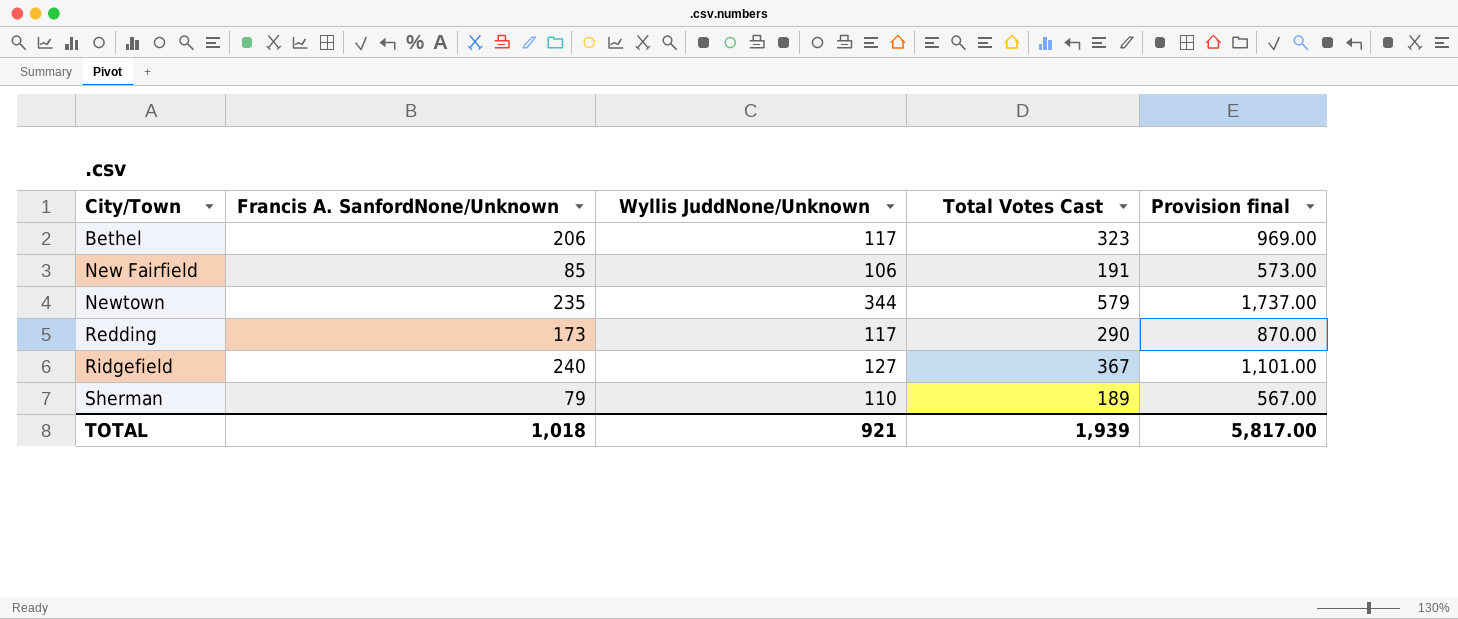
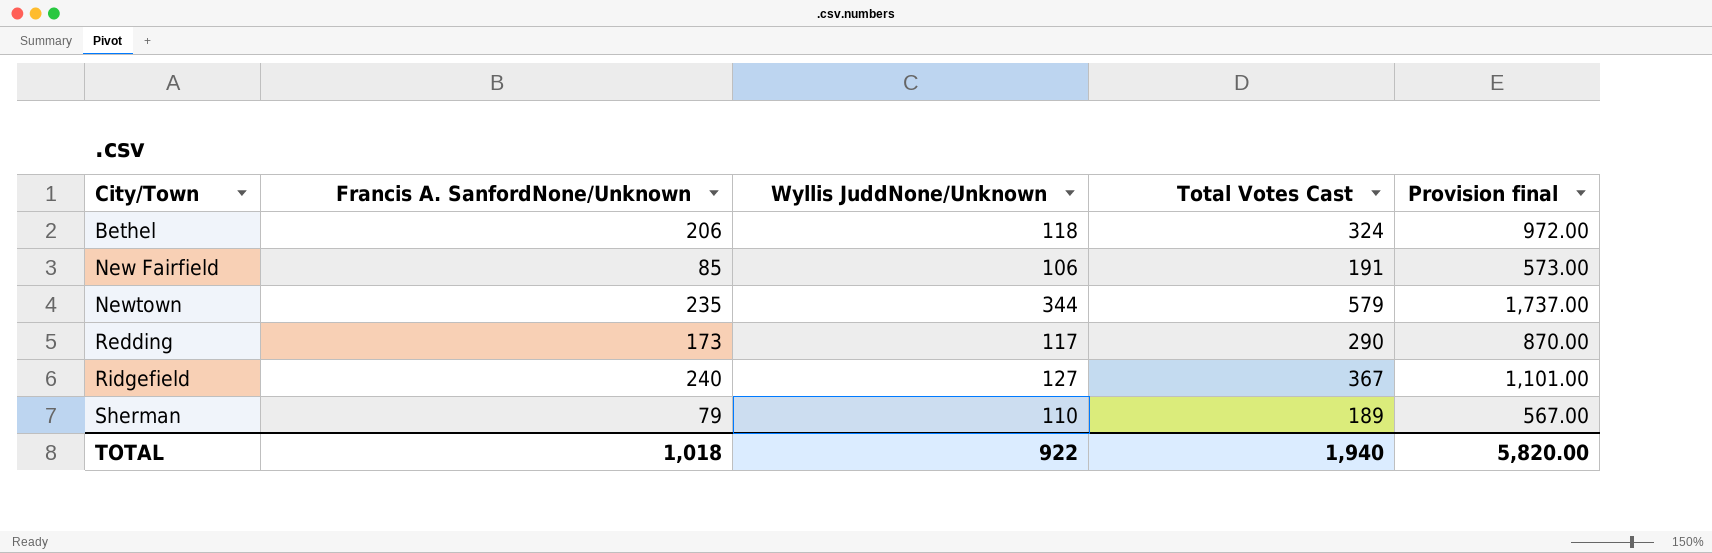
Bethel | Wyllis JuddNone/Unknown: 117 -> 118
Bethel | Total Votes Cast: 323 -> 324
Bethel | Provision final: 969.00 -> 972.00
TOTAL | Wyllis JuddNone/Unknown: 921 -> 922
TOTAL | Total Votes Cast: 1,939 -> 1,940
TOTAL | Provision final: 5,817.00 -> 5,820.00

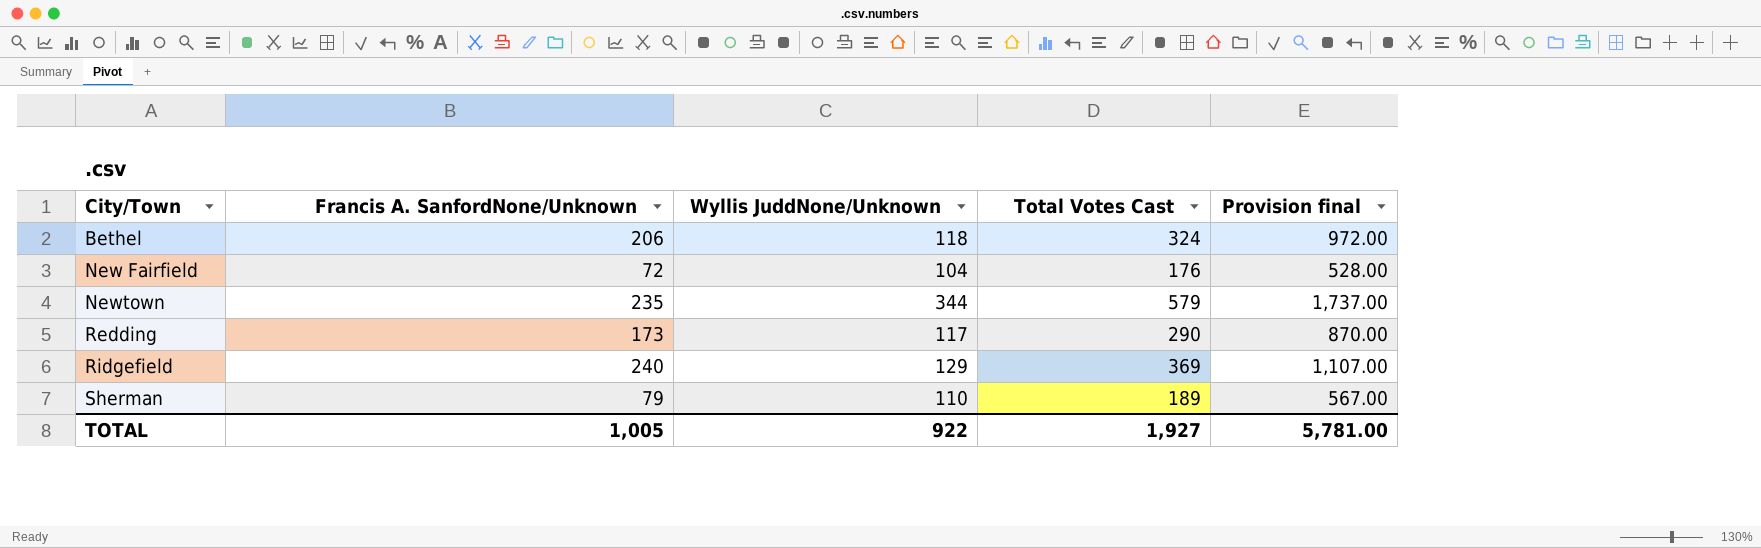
New Fairfield | Francis A. SanfordNone/Unknown: 85 -> 72
New Fairfield | Wyllis JuddNone/Unknown: 106 -> 104
New Fairfield | Total Votes Cast: 191 -> 176
New Fairfield | Provision final: 573.00 -> 528.00
Ridgefield | Wyllis JuddNone/Unknown: 127 -> 129
Ridgefield | Total Votes Cast: 367 -> 369
Ridgefield | Provision final: 1,101.00 -> 1,107.00
TOTAL | Francis A. SanfordNone/Unknown: 1,018 -> 1,005
TOTAL | Total Votes Cast: 1,940 -> 1,927
TOTAL | Provision final: 5,820.00 -> 5,781.00

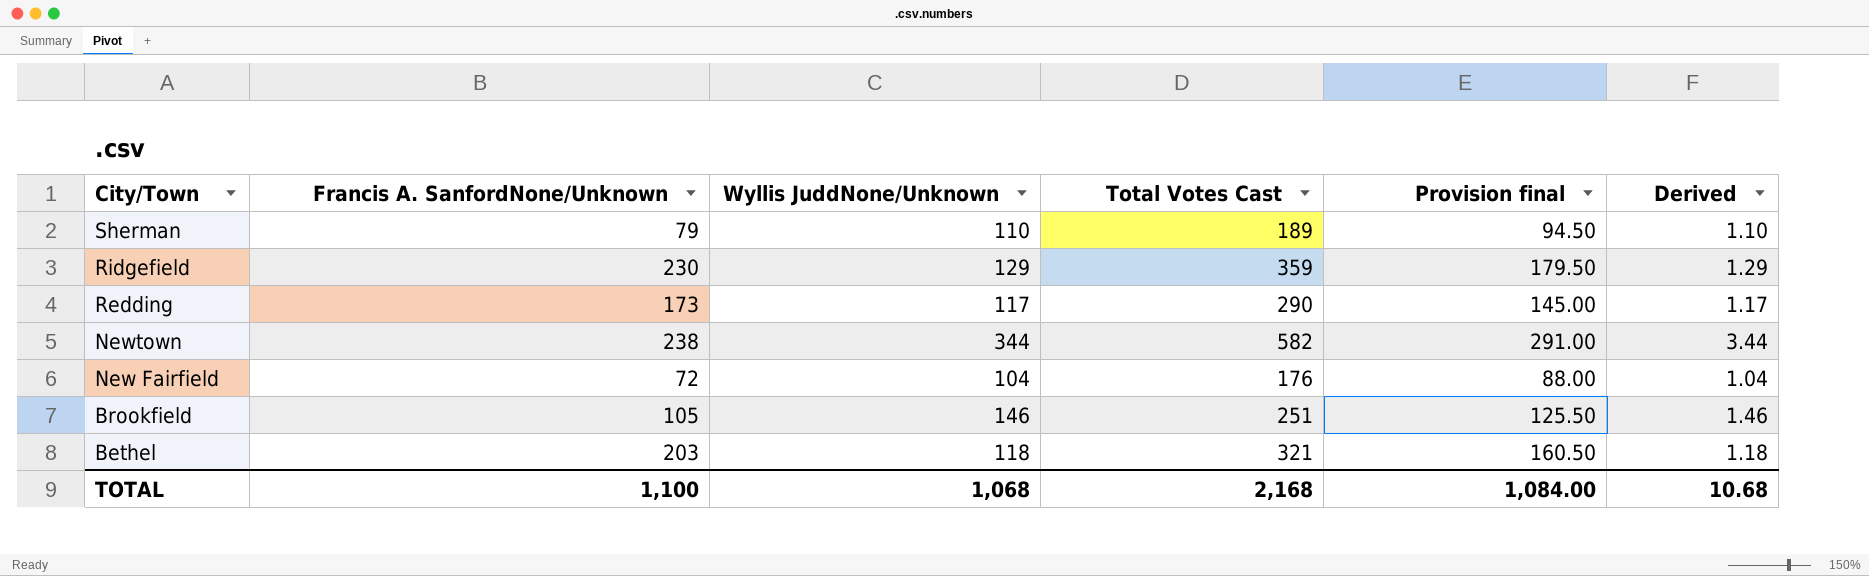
row order: City/Town ascending -> City/Town descending
column Provision final | formula: [Total Votes Cast] * 3 -> [Total Votes Cast] * 0.5
column Derived | formula: none -> [Wyllis JuddNone/Unknown] * 0.01
Ridgefield | Francis A. SanfordNone/Unknown: 240 -> 230
Ridgefield | Total Votes Cast: 369 -> 359
Newtown | Francis A. SanfordNone/Unknown: 235 -> 238
Newtown | Total Votes Cast: 579 -> 582
row Brookfield: none -> 105 | 146 | 251 | 125.50 | 1.46
Bethel | Francis A. SanfordNone/Unknown: 206 -> 203
Bethel | Total Votes Cast: 324 -> 321
TOTAL | Francis A. SanfordNone/Unknown: 1,005 -> 1,100
TOTAL | Wyllis JuddNone/Unknown: 922 -> 1,068
TOTAL | Total Votes Cast: 1,927 -> 2,168
TOTAL | Provision final: 5,781.00 -> 1,084.00

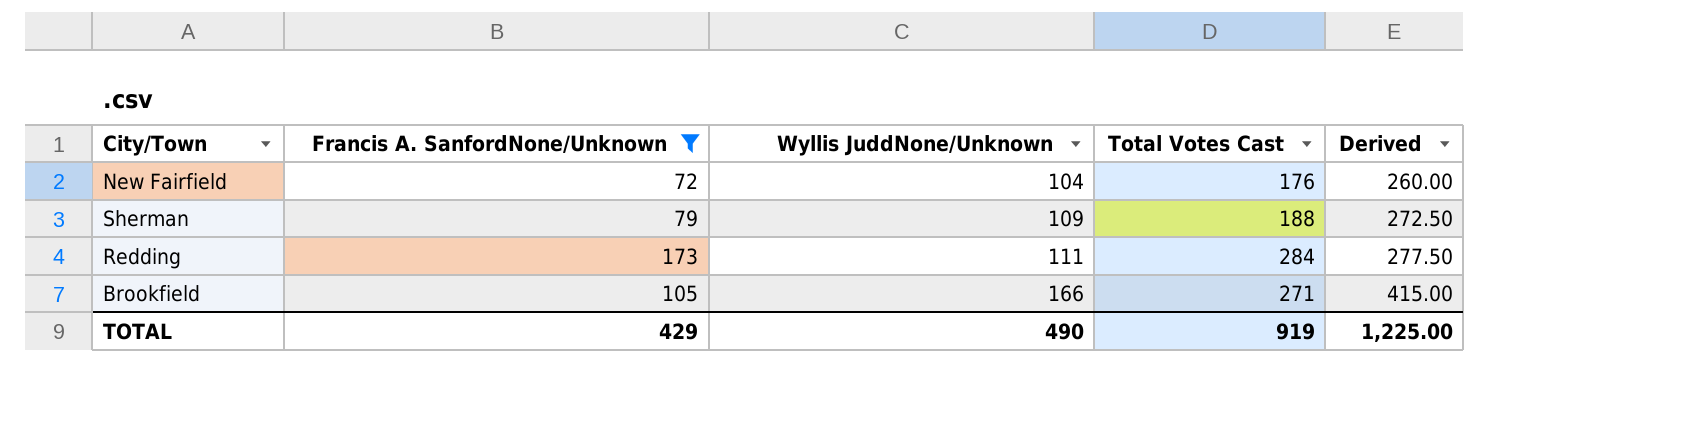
filter: none -> Francis A. SanfordNone/Unknown <= 173
row order: City/Town descending -> Wyllis JuddNone/Unknown ascending
column Provision final | formula: [Total Votes Cast] * 0.5 -> none
column Derived | formula: [Wyllis JuddNone/Unknown] * 0.01 -> [Wyllis JuddNone/Unknown] * 2.5
Sherman | Wyllis JuddNone/Unknown: 110 -> 109
Sherman | Total Votes Cast: 189 -> 188
Redding | Wyllis JuddNone/Unknown: 117 -> 111
Redding | Total Votes Cast: 290 -> 284
Brookfield | Wyllis JuddNone/Unknown: 146 -> 166
Brookfield | Total Votes Cast: 251 -> 271
TOTAL | Francis A. SanfordNone/Unknown: 1,100 -> 429
TOTAL | Wyllis JuddNone/Unknown: 1,068 -> 490
TOTAL | Total Votes Cast: 2,168 -> 919
TOTAL | Derived: 10.68 -> 1,225.00

